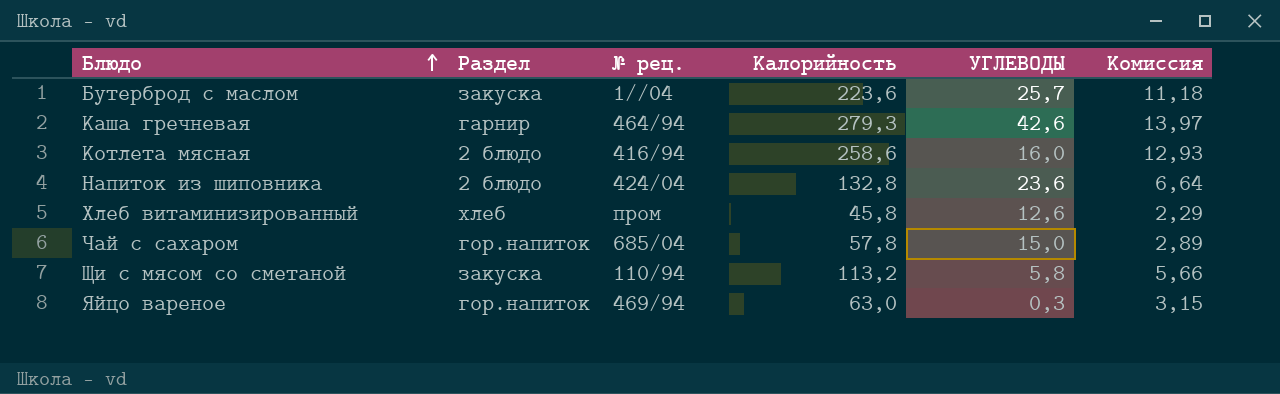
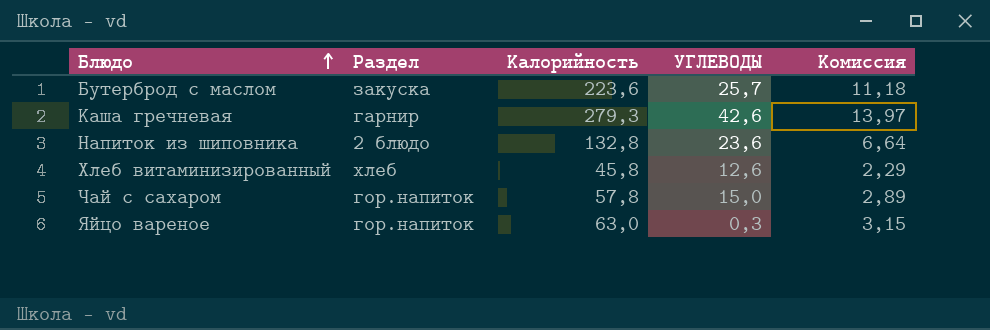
column № рец. | position: 3 -> none
row Котлета мясная: 2 блюдо | 416/94 | 258,6 | 16,0 | 12,93 -> none
row Щи с мясом со сметаной: закуска | 110/94 | 113,2 | 5,8 | 5,66 -> none

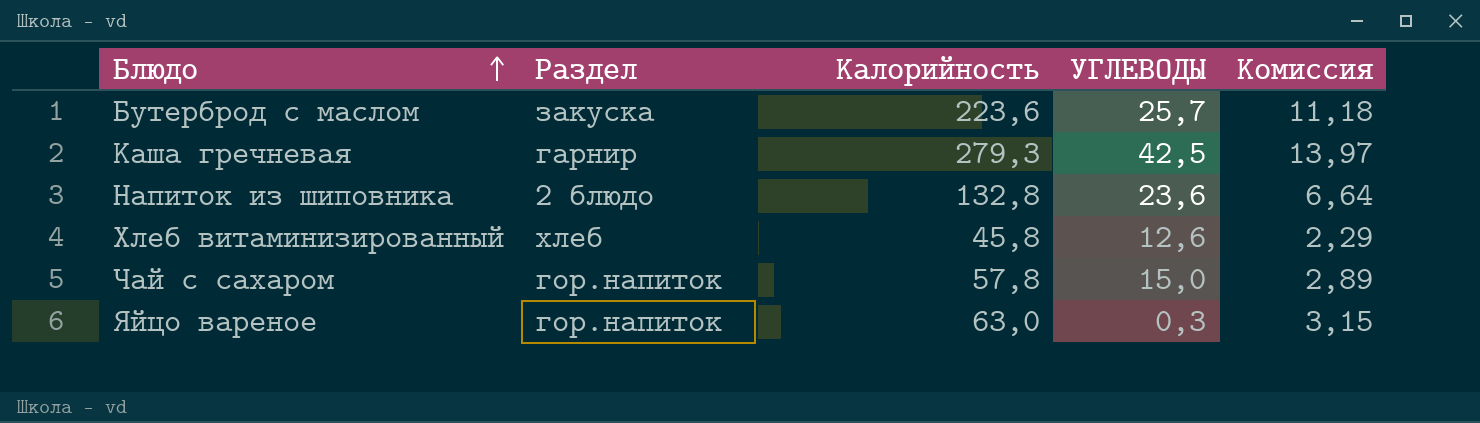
Каша гречневая | УГЛЕВОДЫ: 42,6 -> 42,5

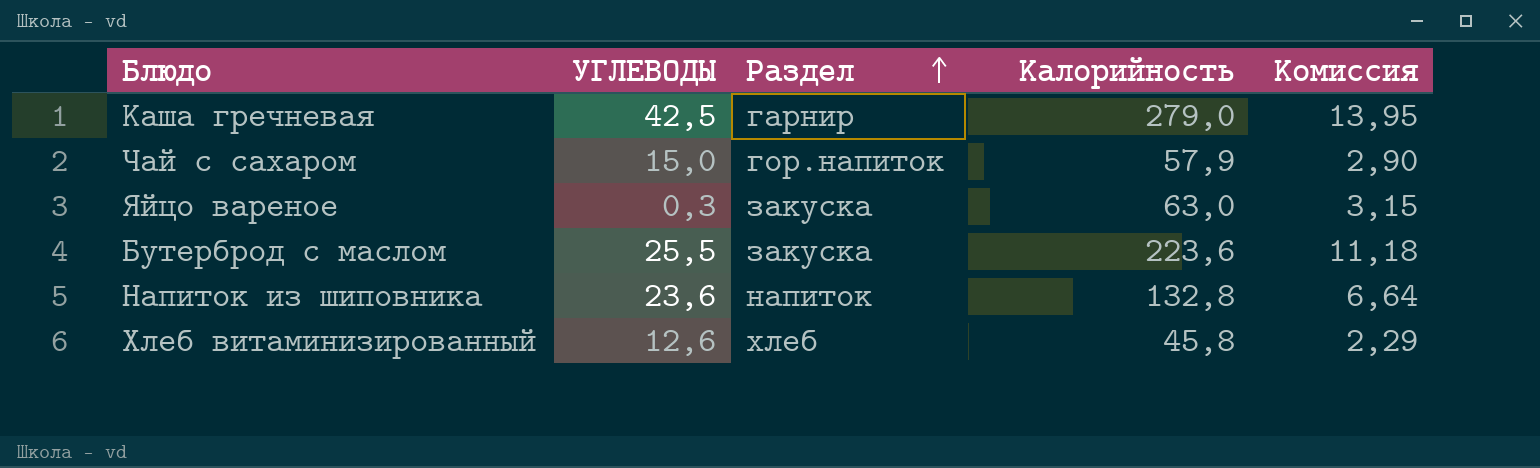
row order: Блюдо ascending -> Раздел ascending
column УГЛЕВОДЫ | position: 4 -> 2
Каша гречневая | Калорийность: 279,3 -> 279,0
Каша гречневая | Комиссия: 13,97 -> 13,95
Чай с сахаром | Калорийность: 57,8 -> 57,9
Чай с сахаром | Комиссия: 2,89 -> 2,90
Яйцо вареное | Раздел: гор.напиток -> закуска
Бутерброд с маслом | УГЛЕВОДЫ: 25,7 -> 25,5
Напиток из шиповника | Раздел: 2 блюдо -> напиток

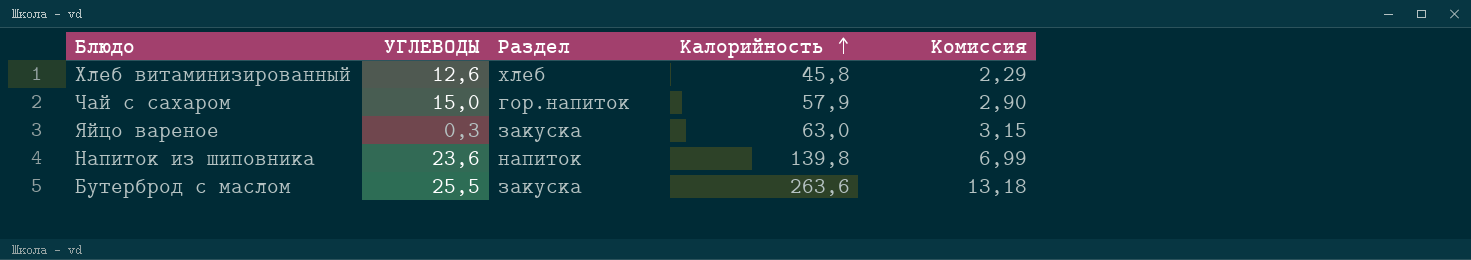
row order: Раздел ascending -> Калорийность ascending
row Каша гречневая: 42,5 | гарнир | 279,0 | 13,95 -> none
Напиток из шиповника | Калорийность: 132,8 -> 139,8
Напиток из шиповника | Комиссия: 6,64 -> 6,99
Бутерброд с маслом | Калорийность: 223,6 -> 263,6
Бутерброд с маслом | Комиссия: 11,18 -> 13,18

